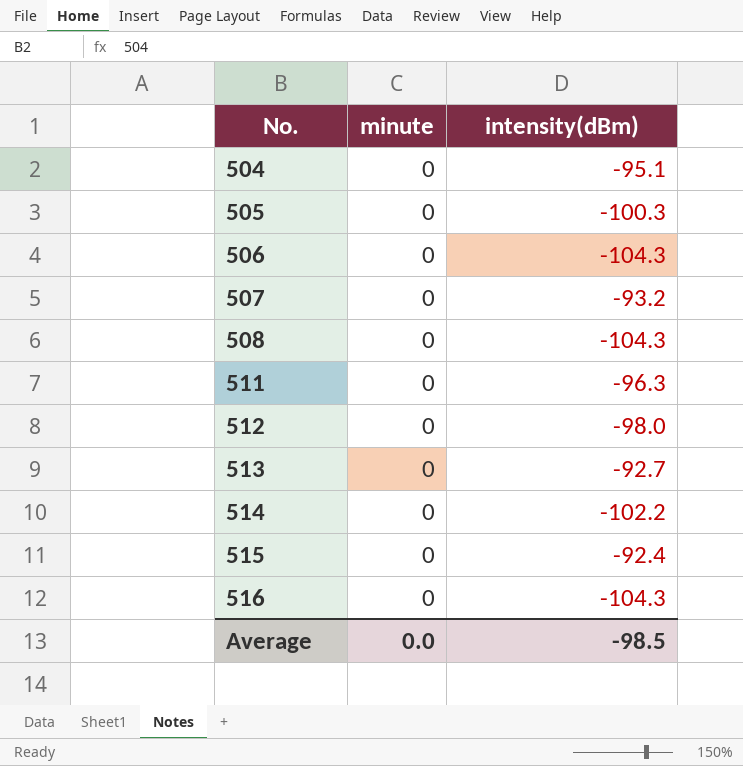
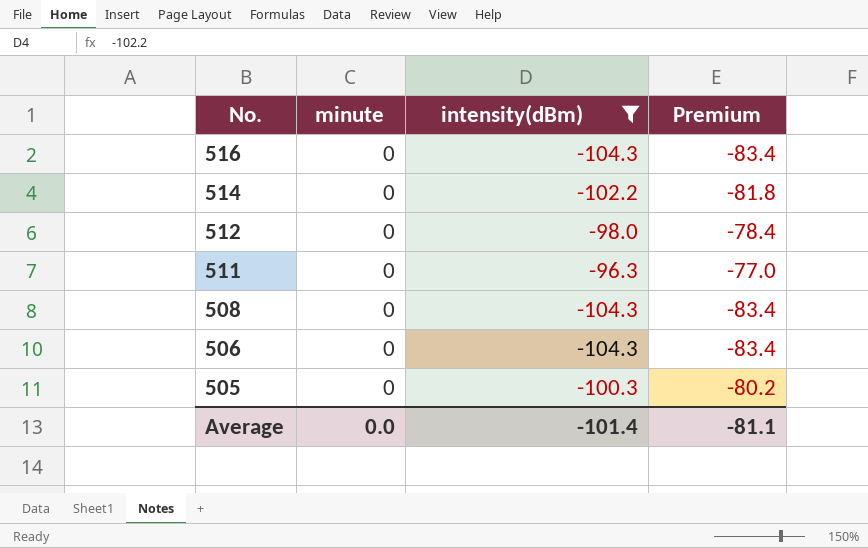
filter: none -> intensity(dBm) <= -96.3
row order: No. ascending -> No. descending
column Premium | formula: none -> [intensity(dBm)] * 0.8
Average | intensity(dBm): -98.5 -> -101.4

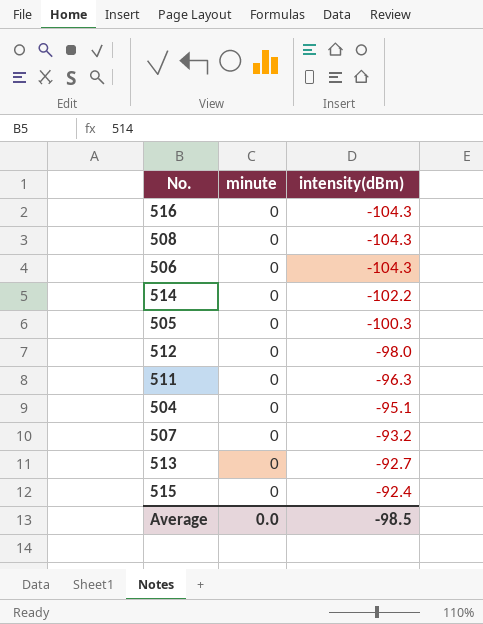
filter: intensity(dBm) <= -96.3 -> none
row order: No. descending -> intensity(dBm) ascending
column Premium | formula: [intensity(dBm)] * 0.8 -> none
Average | intensity(dBm): -101.4 -> -98.5

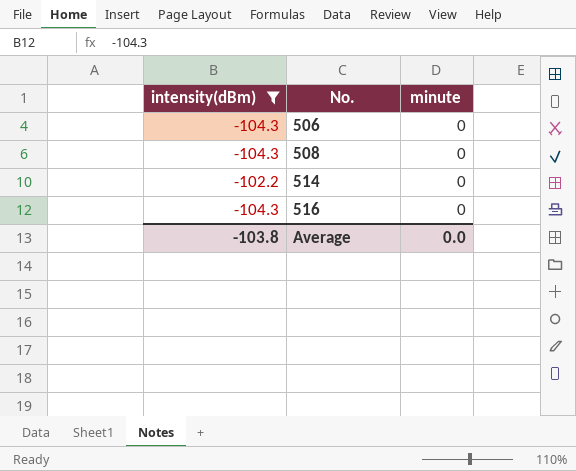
filter: none -> intensity(dBm) <= -102.2
row order: intensity(dBm) ascending -> No. ascending
column intensity(dBm) | position: 3 -> 1
Average | intensity(dBm): -98.5 -> -103.8

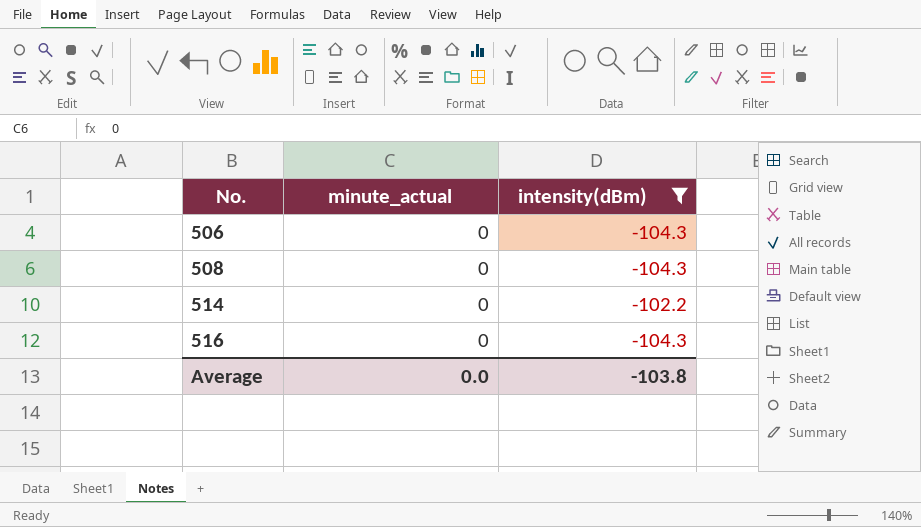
column name: minute -> minute_actual
column intensity(dBm) | position: 1 -> 3

